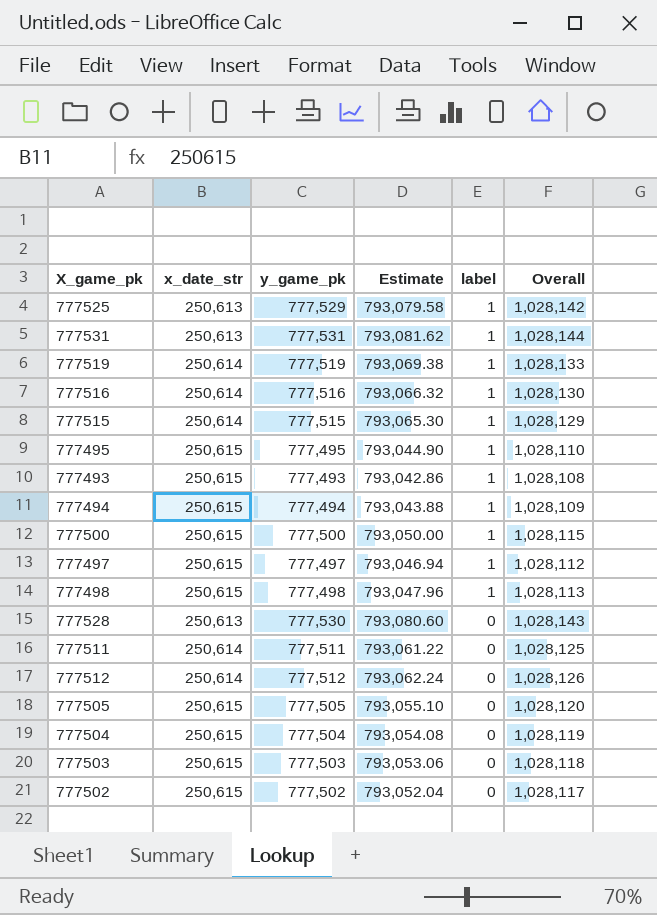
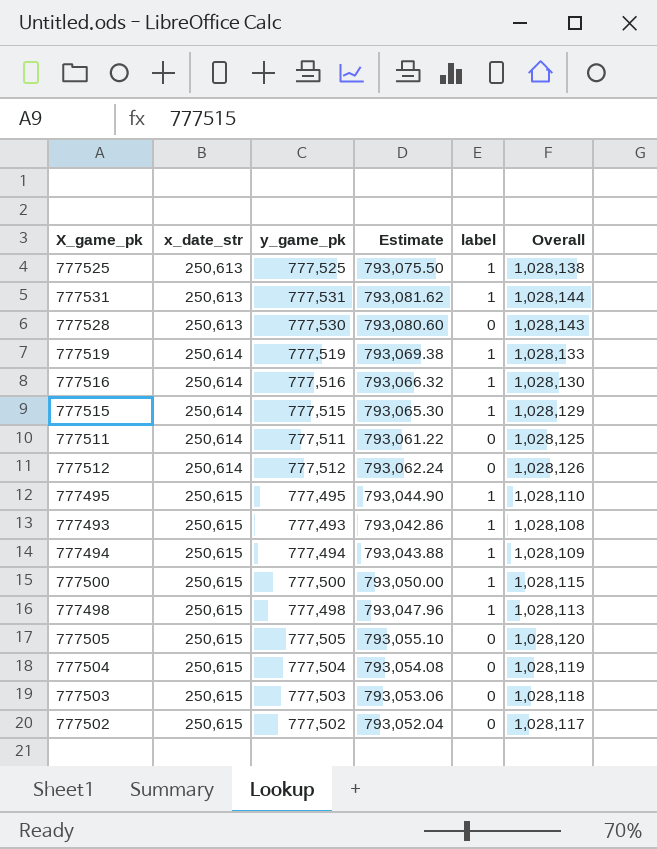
row order: label descending -> x_date_str ascending
row 777497: 250,615 | 777,497 | 793,046.94 | 1 | 1,028,112 -> none
777525 | y_game_pk: 777,529 -> 777,525
777525 | Estimate: 793,079.58 -> 793,075.50
777525 | Overall: 1,028,142 -> 1,028,138

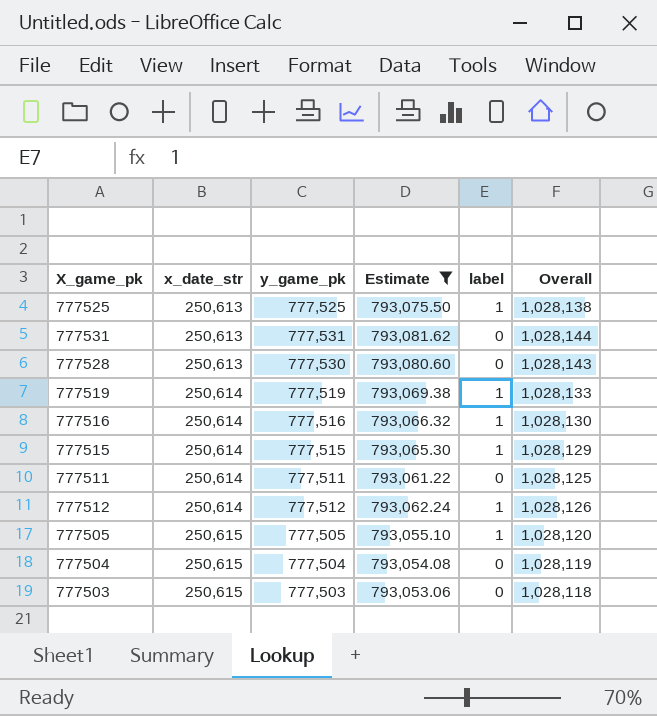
filter: none -> Estimate >= 793,053.06
777531 | label: 1 -> 0
777512 | label: 0 -> 1
777505 | label: 0 -> 1

